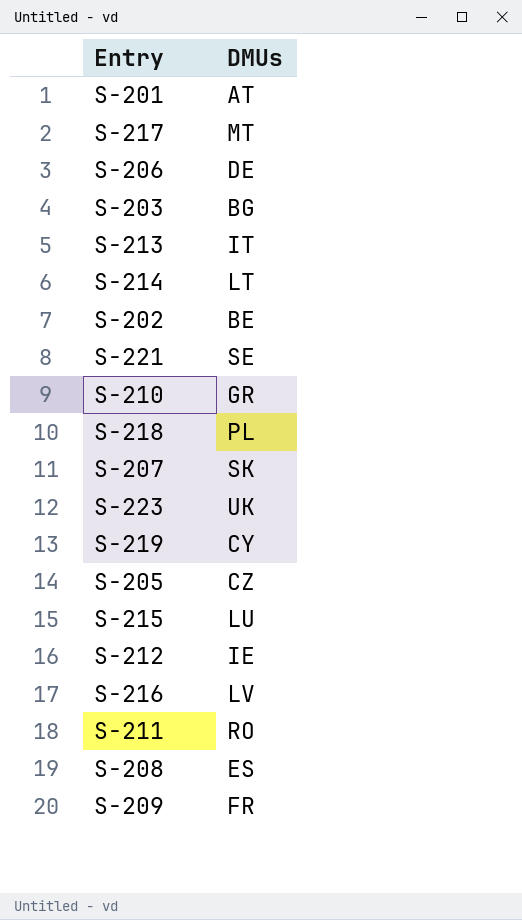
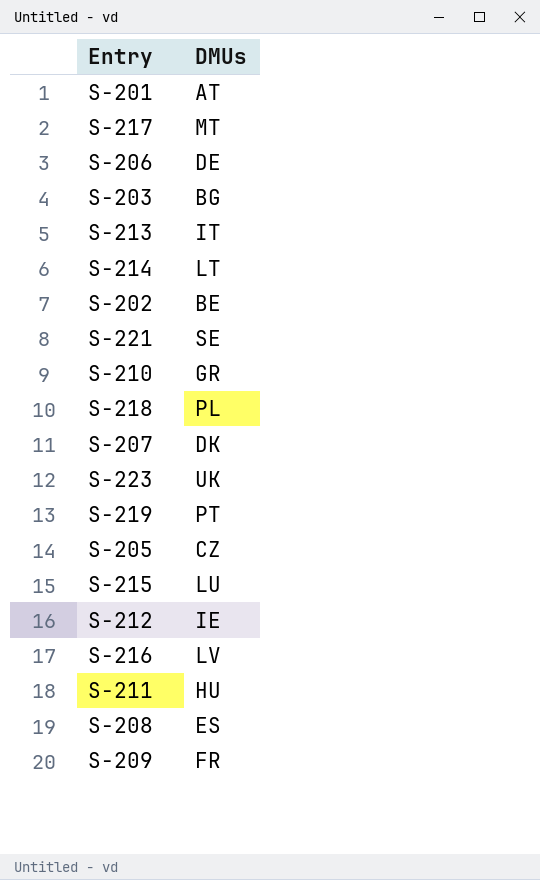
S-207 | DMUs: SK -> DK
S-219 | DMUs: CY -> PT
S-211 | DMUs: RO -> HU

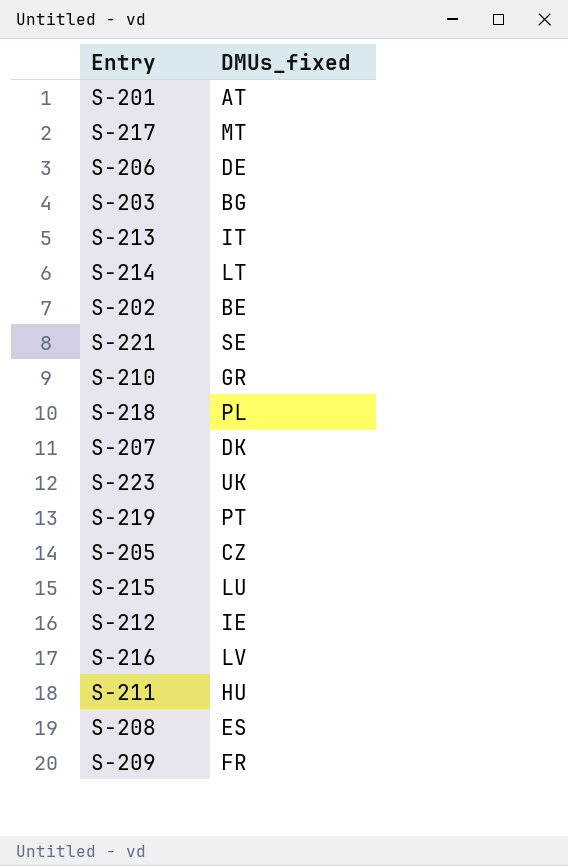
column name: DMUs -> DMUs_fixed

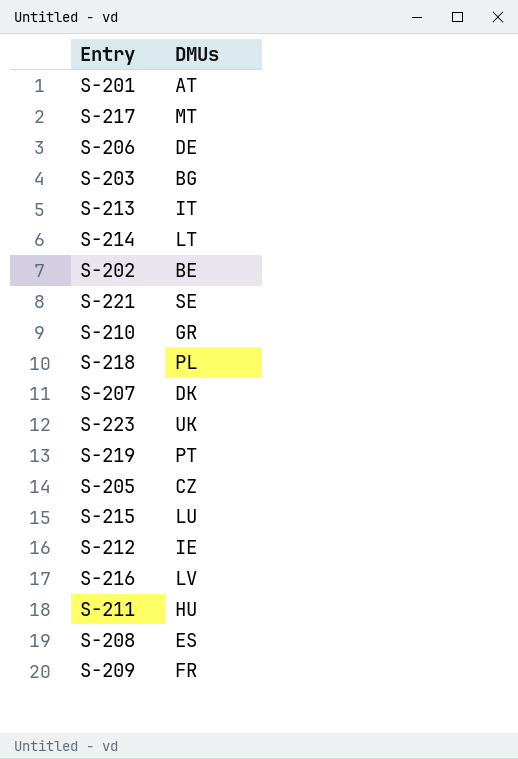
column name: DMUs_fixed -> DMUs

